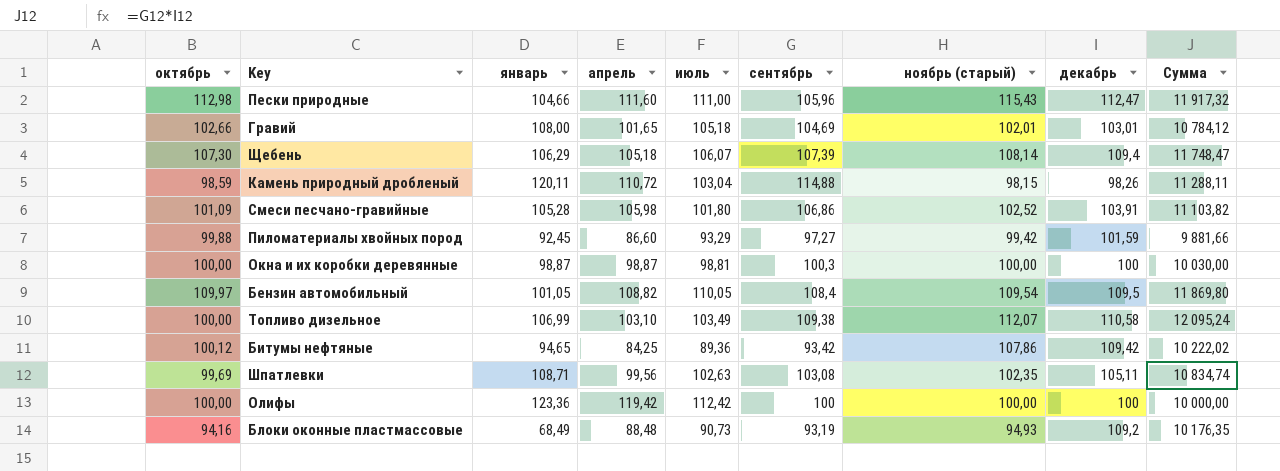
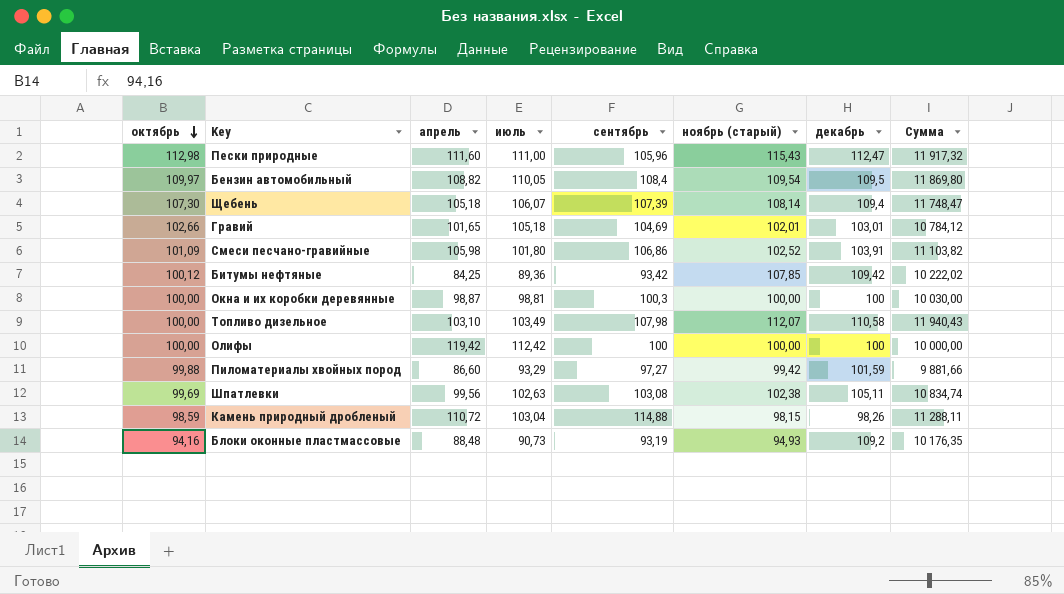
row order: none -> октябрь descending
column январь | position: 3 -> none
Битумы нефтяные | ноябрь (старый): 107,86 -> 107,85
Топливо дизельное | сентябрь: 109,38 -> 107,98
Топливо дизельное | Сумма: 12 095,24 -> 11 940,43
Шпатлевки | ноябрь (старый): 102,35 -> 102,38

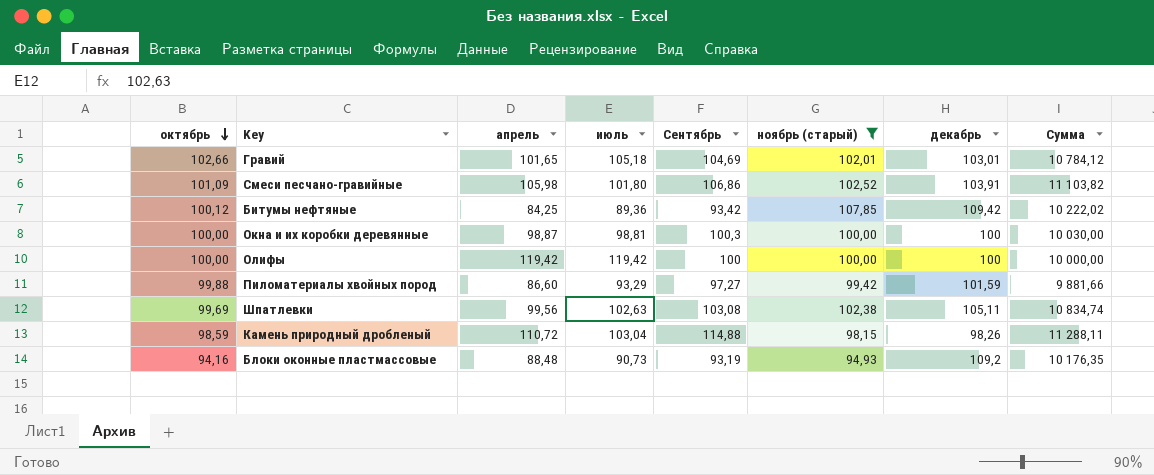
filter: none -> ноябрь (старый) <= 107,85
column name: сентябрь -> Сентябрь
Олифы | июль: 112,42 -> 119,42

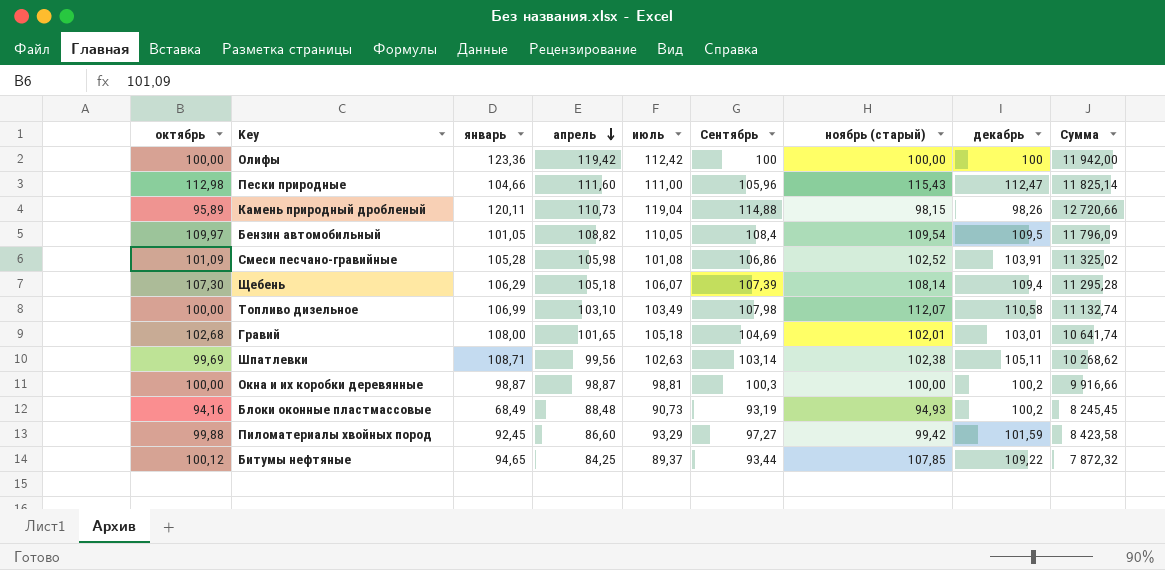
filter: ноябрь (старый) <= 107,85 -> none
row order: октябрь descending -> апрель descending
column январь | position: none -> 3
column Сумма | formula: [Сентябрь] * [декабрь] -> [апрель] * [Сентябрь]
Олифы | июль: 119,42 -> 112,42
Камень природный дробленый | октябрь: 98,59 -> 95,89
Камень природный дробленый | апрель: 110,72 -> 110,73
Камень природный дробленый | июль: 103,04 -> 119,04
Смеси песчано-гравийные | июль: 101,80 -> 101,08
Гравий | октябрь: 102,66 -> 102,68
Шпатлевки | Сентябрь: 103,08 -> 103,14
Окна и их коробки деревянные | декабрь: 100 -> 100,2
Блоки оконные пластмассовые | декабрь: 109,2 -> 100,2
Битумы нефтяные | июль: 89,36 -> 89,37
Битумы нефтяные | Сентябрь: 93,42 -> 93,44
Битумы нефтяные | декабрь: 109,42 -> 109,22

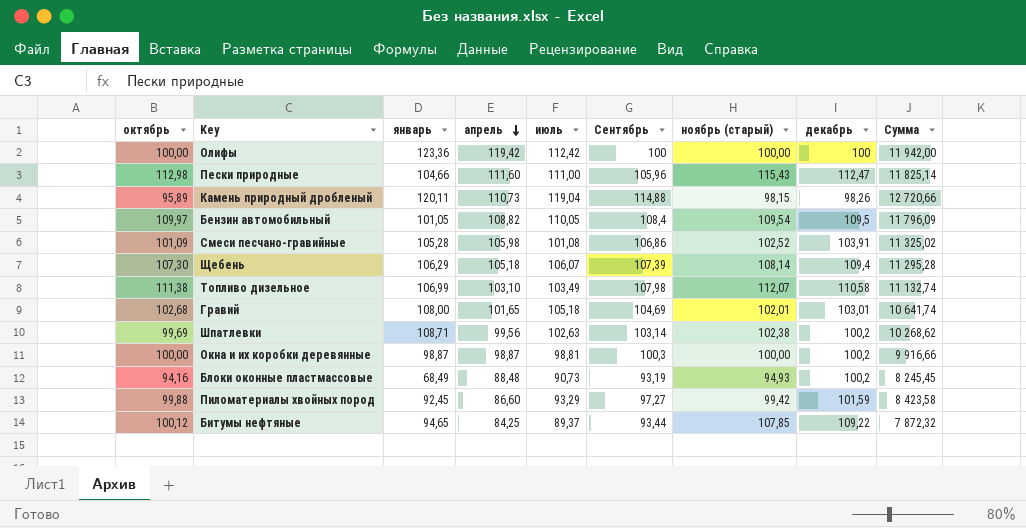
Топливо дизельное | октябрь: 100,00 -> 111,38
Шпатлевки | декабрь: 105,11 -> 100,2

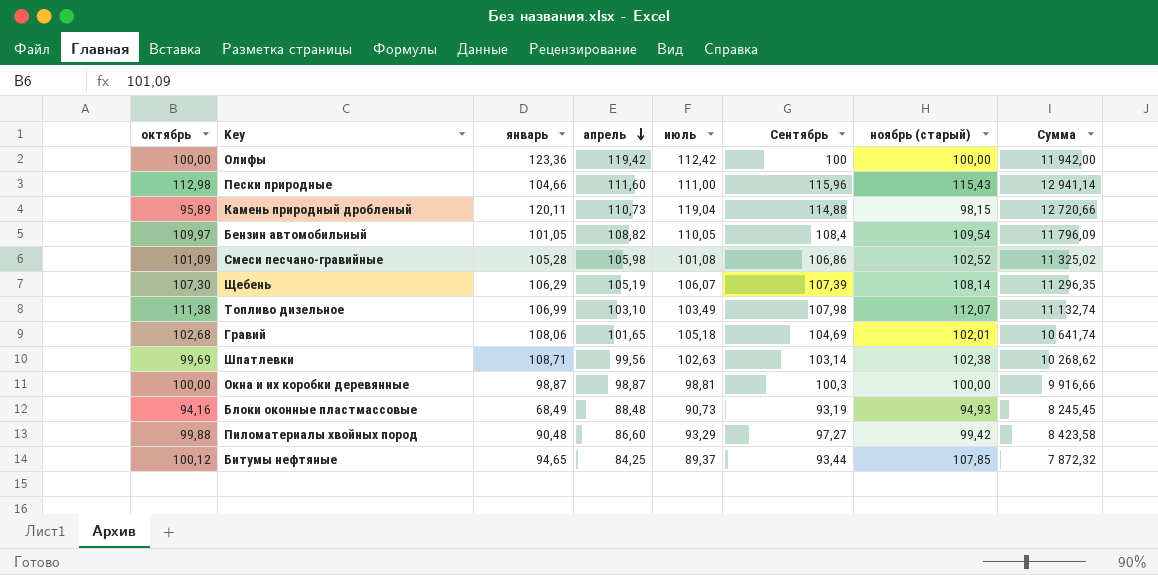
column декабрь | position: 8 -> none
Пески природные | Сентябрь: 105,96 -> 115,96
Пески природные | Сумма: 11 825,14 -> 12 941,14
Щебень | апрель: 105,18 -> 105,19
Щебень | Сумма: 11 295,28 -> 11 296,35
Гравий | январь: 108,00 -> 108,06
Пиломатериалы хвойных пород | январь: 92,45 -> 90,48

